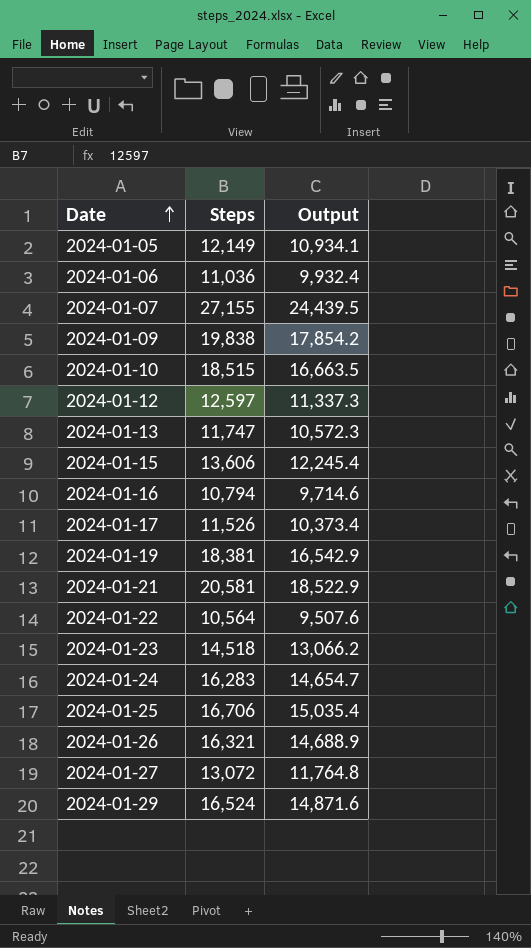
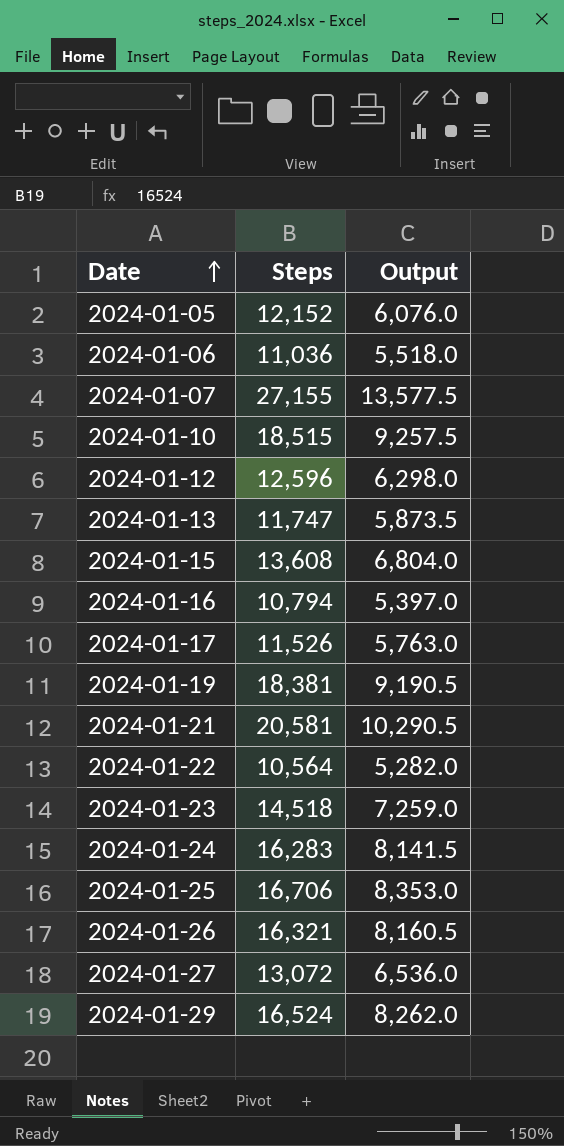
column Output | formula: [Steps] * 0.9 -> [Steps] * 0.5
row 2024-01-09: 19,838 | 17,854.2 -> none
2024-01-05 | Steps: 12,149 -> 12,152
2024-01-12 | Steps: 12,597 -> 12,596
2024-01-15 | Steps: 13,606 -> 13,608

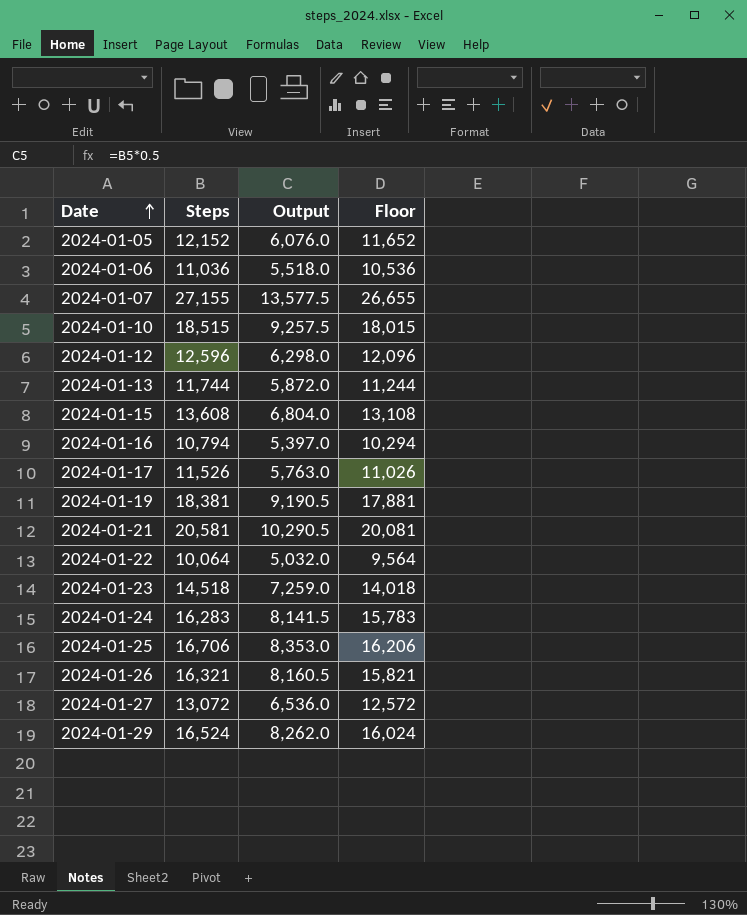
column Floor | formula: none -> [Steps] - 500
2024-01-13 | Steps: 11,747 -> 11,744
2024-01-13 | Output: 5,873.5 -> 5,872.0
2024-01-22 | Steps: 10,564 -> 10,064
2024-01-22 | Output: 5,282.0 -> 5,032.0

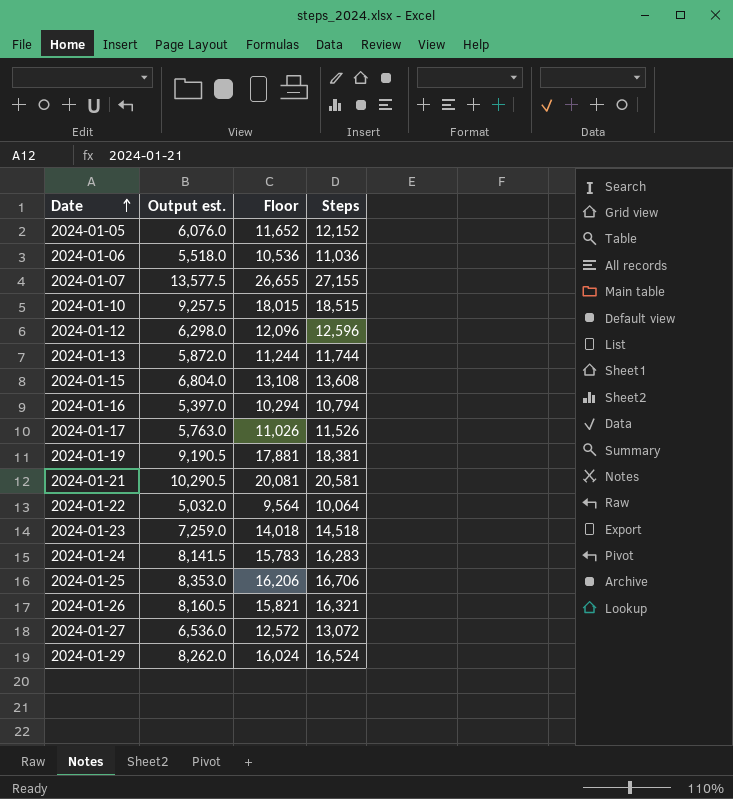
column name: Output -> Output est.
column Steps | position: 2 -> 4

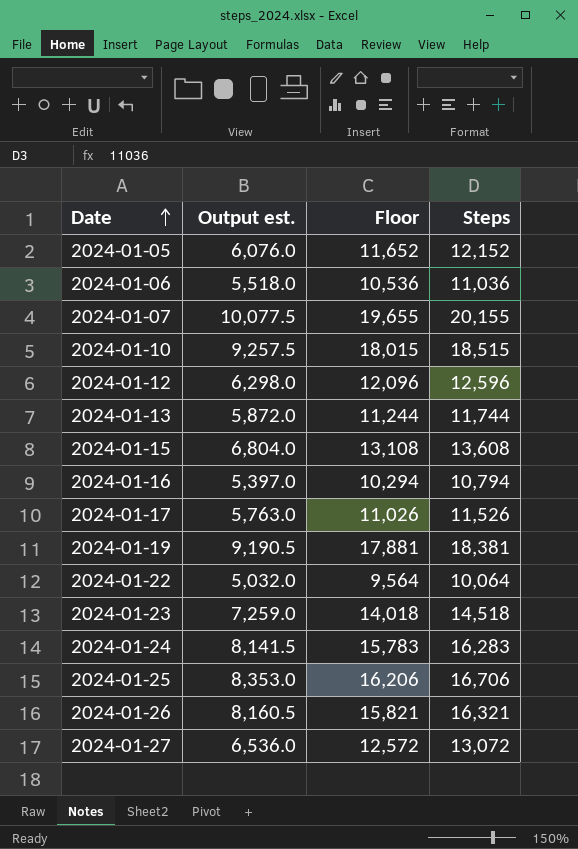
row 2024-01-21: 10,290.5 | 20,081 | 20,581 -> none
row 2024-01-29: 8,262.0 | 16,024 | 16,524 -> none
2024-01-07 | Output est.: 13,577.5 -> 10,077.5
2024-01-07 | Floor: 26,655 -> 19,655
2024-01-07 | Steps: 27,155 -> 20,155

